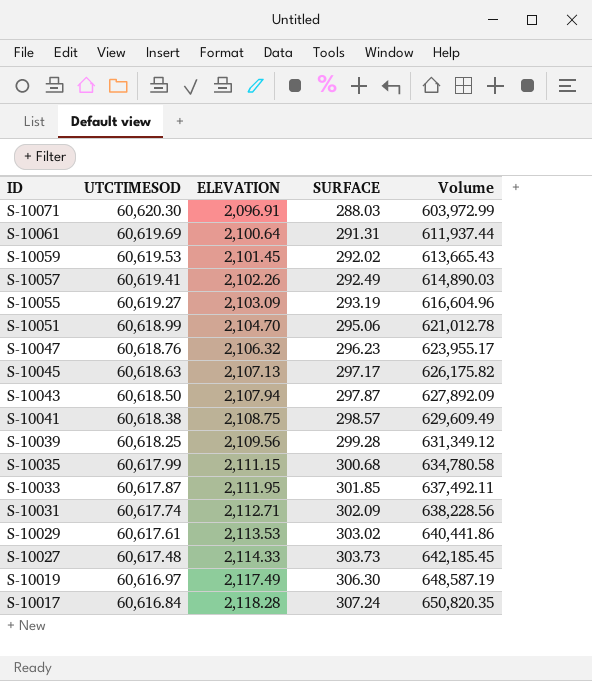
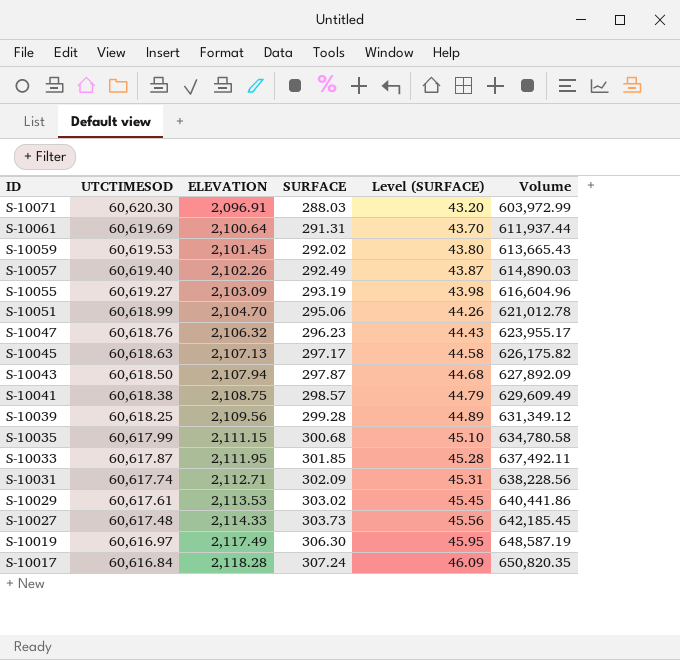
column Level (SURFACE) | formula: none -> [SURFACE] * 0.15
S-10057 | UTCTIMESOD: 60,619.41 -> 60,619.40

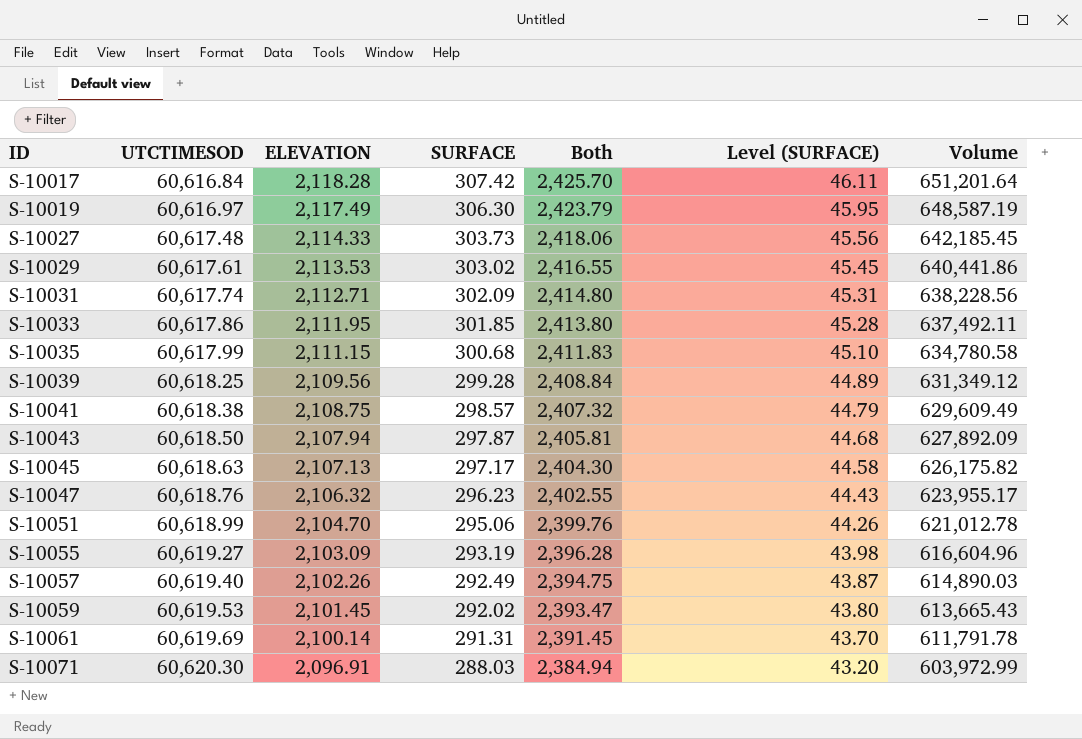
row order: ID descending -> ID ascending
column Both | formula: none -> [ELEVATION] + [SURFACE]
S-10017 | SURFACE: 307.24 -> 307.42
S-10017 | Level (SURFACE): 46.09 -> 46.11
S-10017 | Volume: 650,820.35 -> 651,201.64
S-10033 | UTCTIMESOD: 60,617.87 -> 60,617.86
S-10061 | ELEVATION: 2,100.64 -> 2,100.14
S-10061 | Volume: 611,937.44 -> 611,791.78

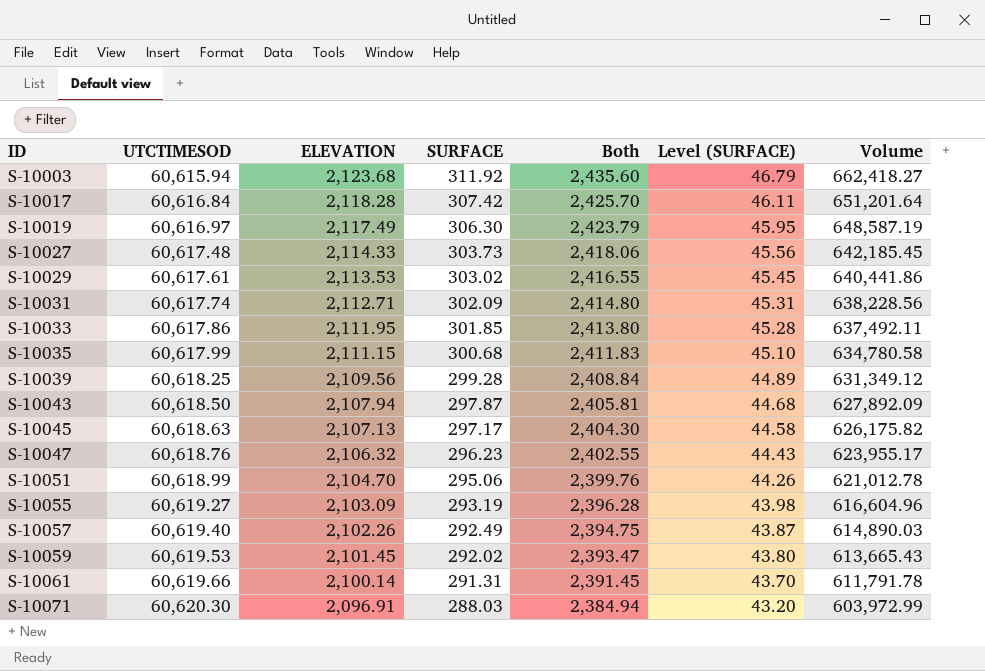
row S-10041: 60,618.38 | 2,108.75 | 298.57 | 2,407.32 | 44.79 | 629,609.49 -> none
row S-10003: none -> 60,615.94 | 2,123.68 | 311.92 | 2,435.60 | 46.79 | 662,418.27
S-10061 | UTCTIMESOD: 60,619.69 -> 60,619.66

